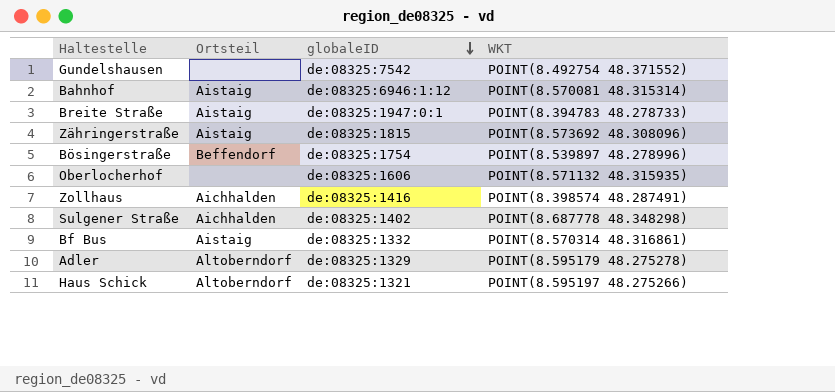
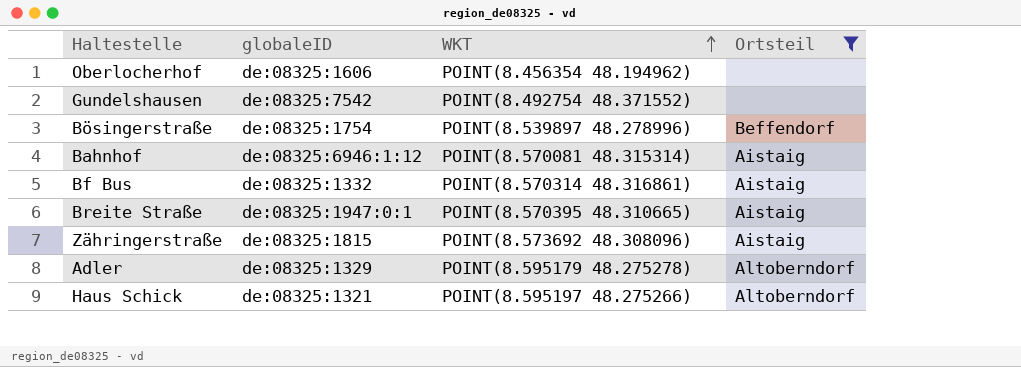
filter: none -> Ortsteil != Aichhalden
row order: globaleID descending -> WKT ascending
column Ortsteil | position: 2 -> 4
Oberlocherhof | WKT: POINT(8.571132 48.315935) -> POINT(8.456354 48.194962)
Breite Straße | WKT: POINT(8.394783 48.278733) -> POINT(8.570395 48.310665)

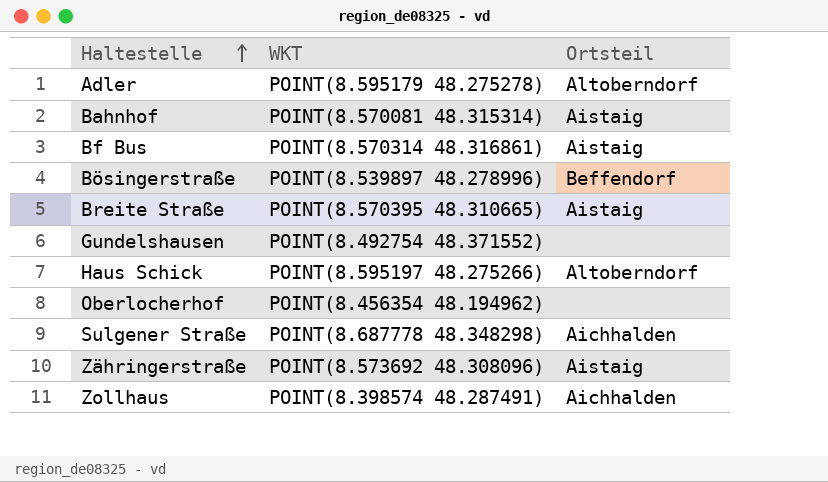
filter: Ortsteil != Aichhalden -> none
row order: WKT ascending -> Haltestelle ascending
column globaleID | position: 2 -> none

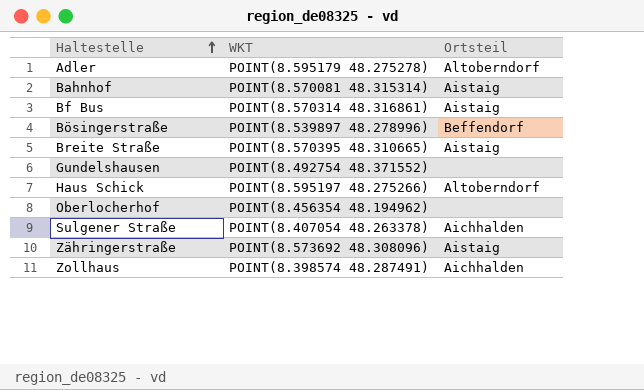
Sulgener Straße | WKT: POINT(8.687778 48.348298) -> POINT(8.407054 48.263378)

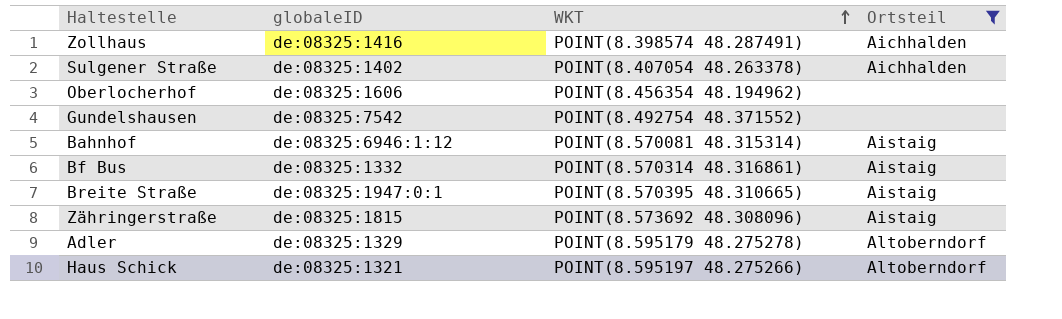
filter: none -> Ortsteil != Beffendorf
row order: Haltestelle ascending -> WKT ascending
column globaleID | position: none -> 2

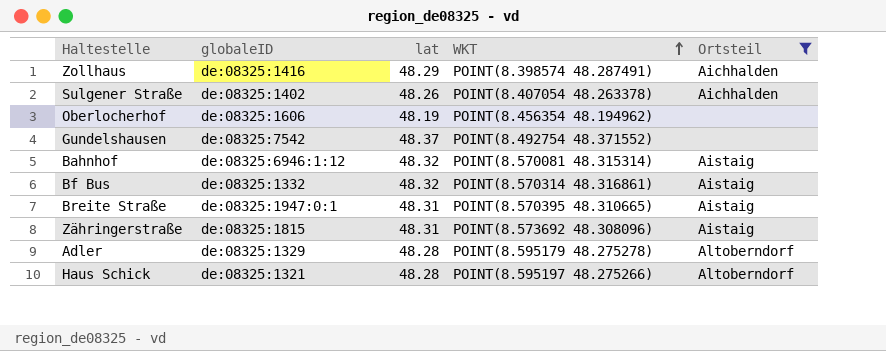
column lat | position: none -> 3

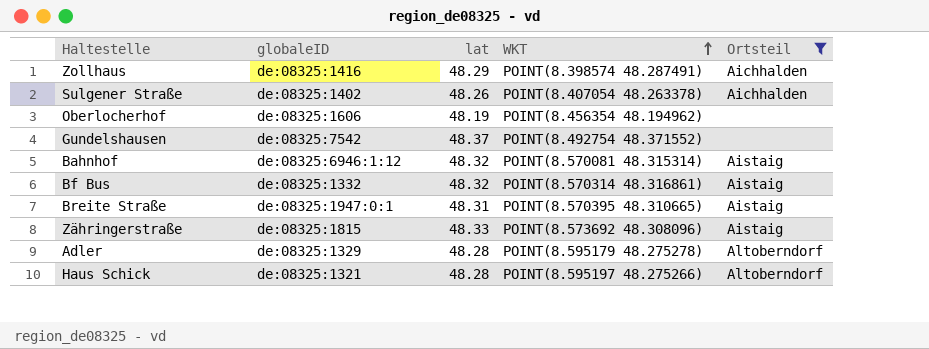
Zähringerstraße | lat: 48.31 -> 48.33

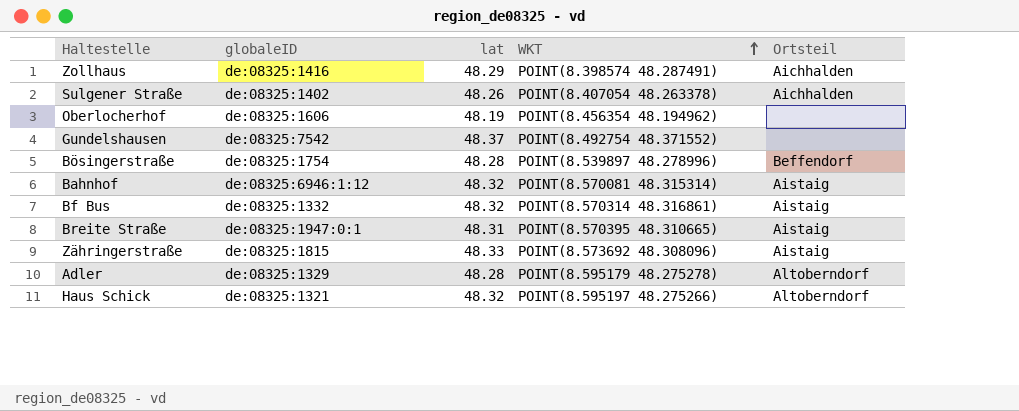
filter: Ortsteil != Beffendorf -> none
Haus Schick | lat: 48.28 -> 48.32

